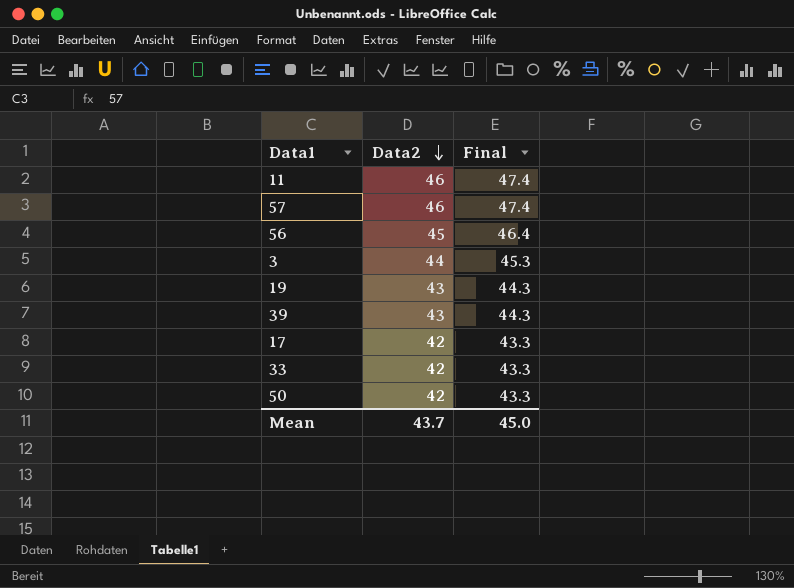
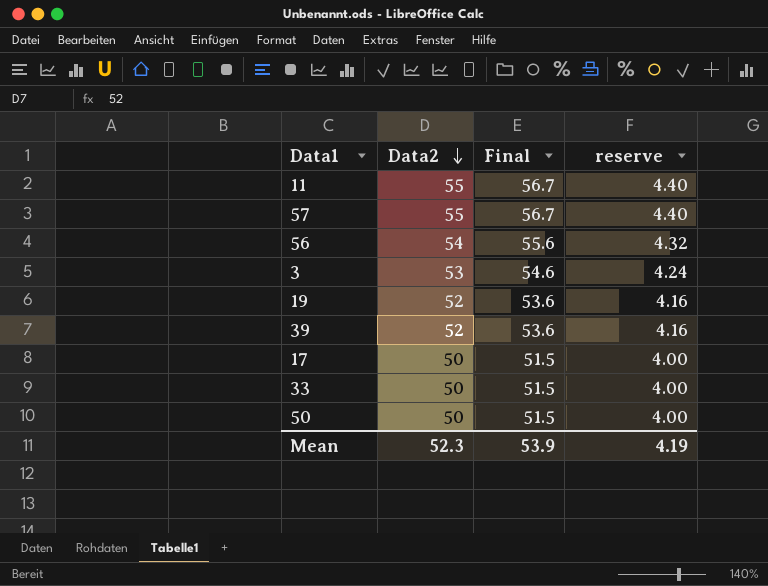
column reserve | formula: none -> [Data2] * 0.08
11 | Data2: 46 -> 55
11 | Final: 47.4 -> 56.7
57 | Data2: 46 -> 55
57 | Final: 47.4 -> 56.7
56 | Data2: 45 -> 54
56 | Final: 46.4 -> 55.6
3 | Data2: 44 -> 53
3 | Final: 45.3 -> 54.6
19 | Data2: 43 -> 52
19 | Final: 44.3 -> 53.6
39 | Data2: 43 -> 52
39 | Final: 44.3 -> 53.6
17 | Data2: 42 -> 50
17 | Final: 43.3 -> 51.5
33 | Data2: 42 -> 50
33 | Final: 43.3 -> 51.5
50 | Data2: 42 -> 50
50 | Final: 43.3 -> 51.5
Mean | Data2: 43.7 -> 52.3
Mean | Final: 45.0 -> 53.9

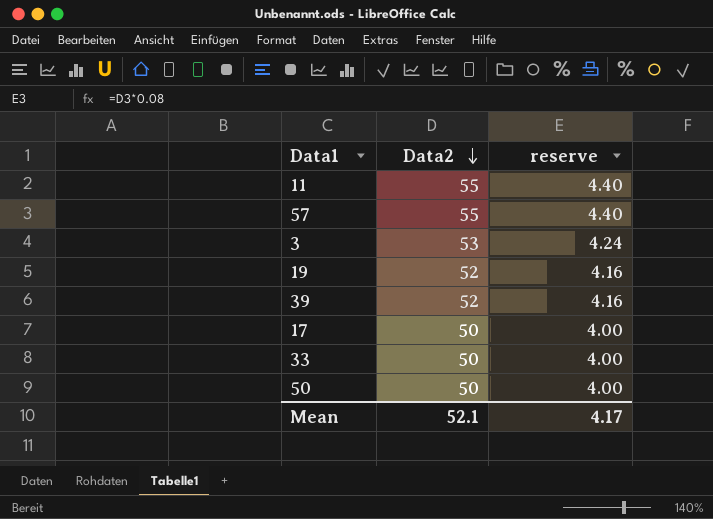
column Final | formula: [Data2] * 1.03 -> none
row 56: 54 | 55.6 | 4.32 -> none
Mean | Data2: 52.3 -> 52.1
Mean | reserve: 4.19 -> 4.17

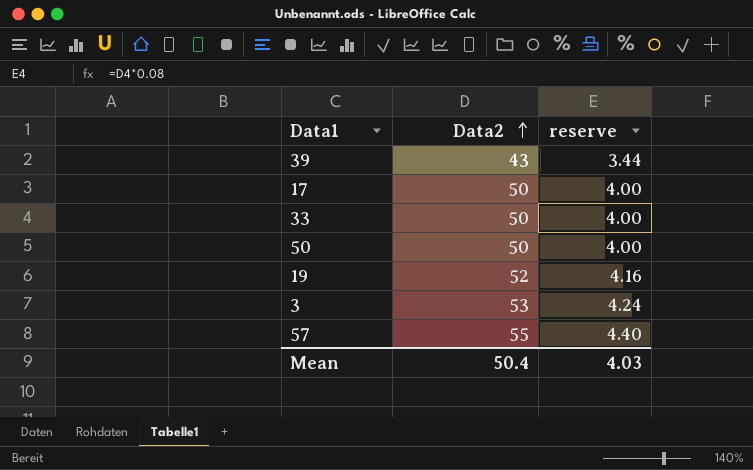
row order: Data2 descending -> Data2 ascending
row 11: 55 | 4.40 -> none
39 | Data2: 52 -> 43
39 | reserve: 4.16 -> 3.44
Mean | Data2: 52.1 -> 50.4
Mean | reserve: 4.17 -> 4.03

